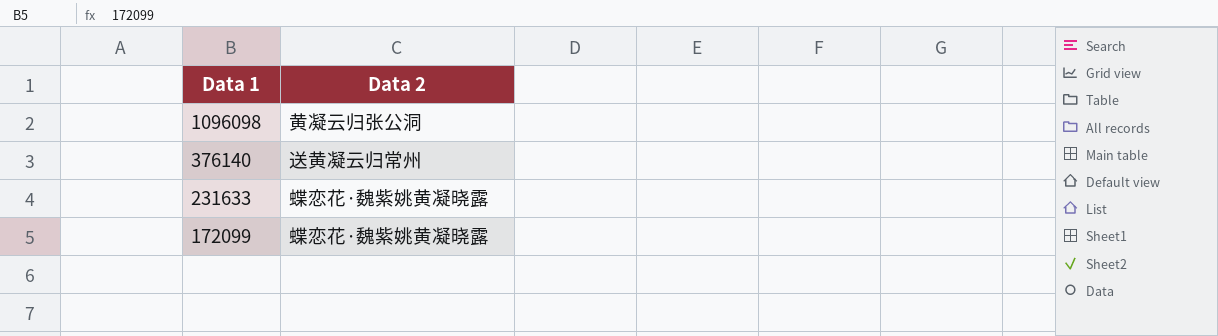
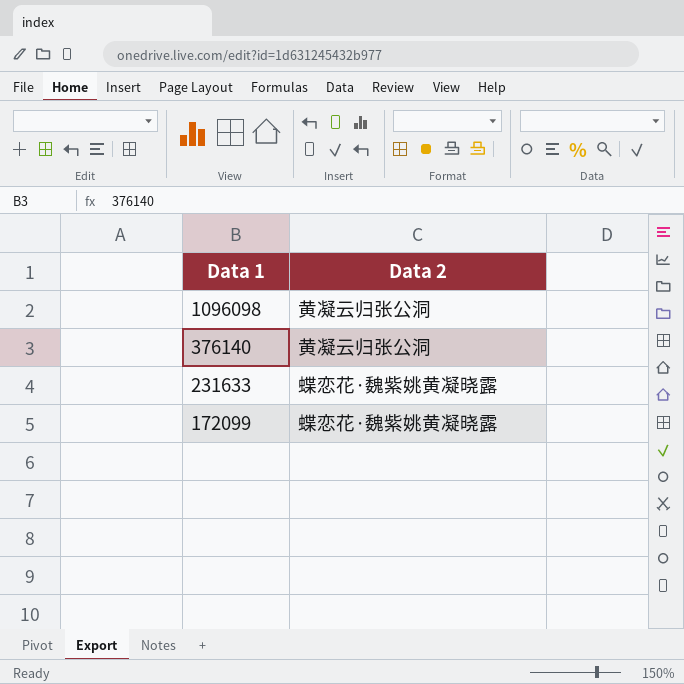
376140 | Data 2: 送黄凝云归常州 -> 黄凝云归张公洞

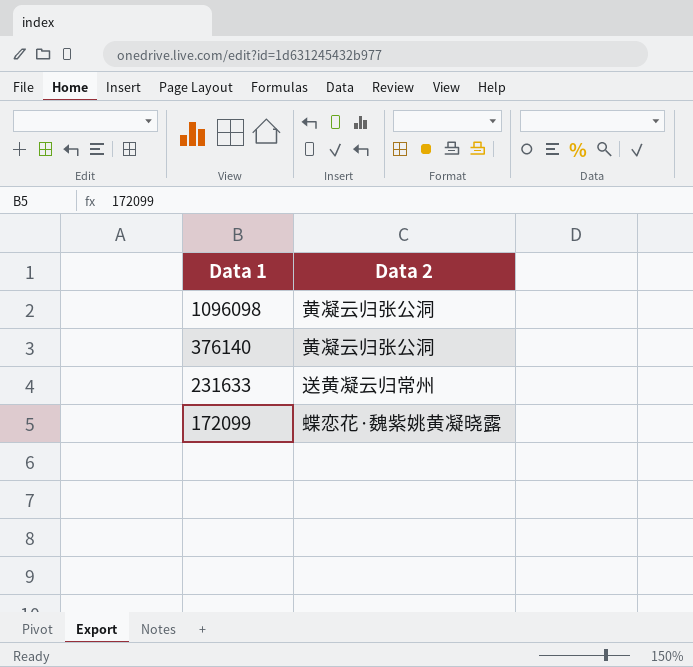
231633 | Data 2: 蝶恋花·魏紫姚黄凝晓露 -> 送黄凝云归常州

